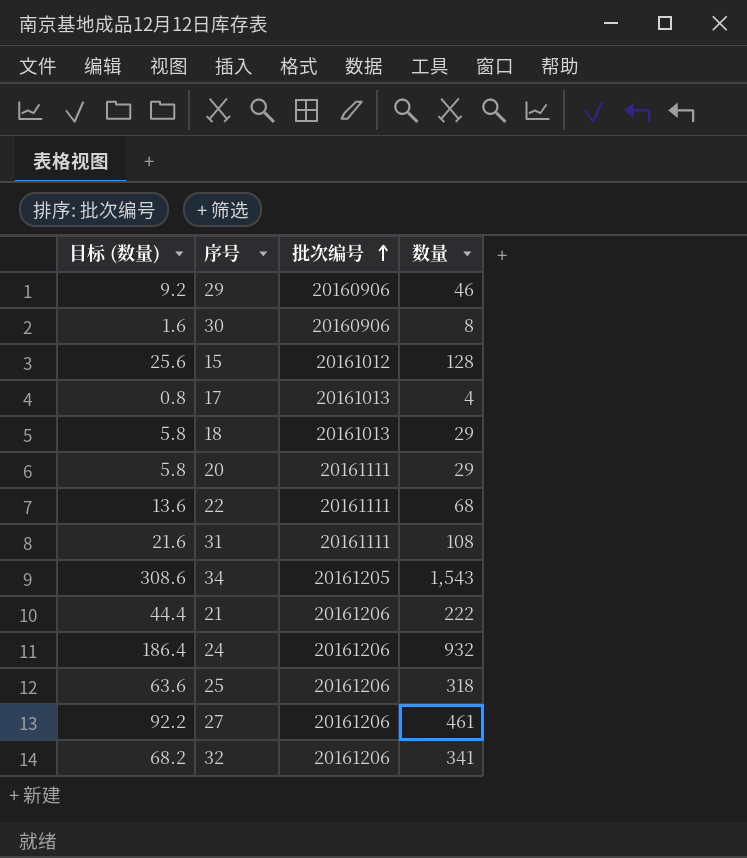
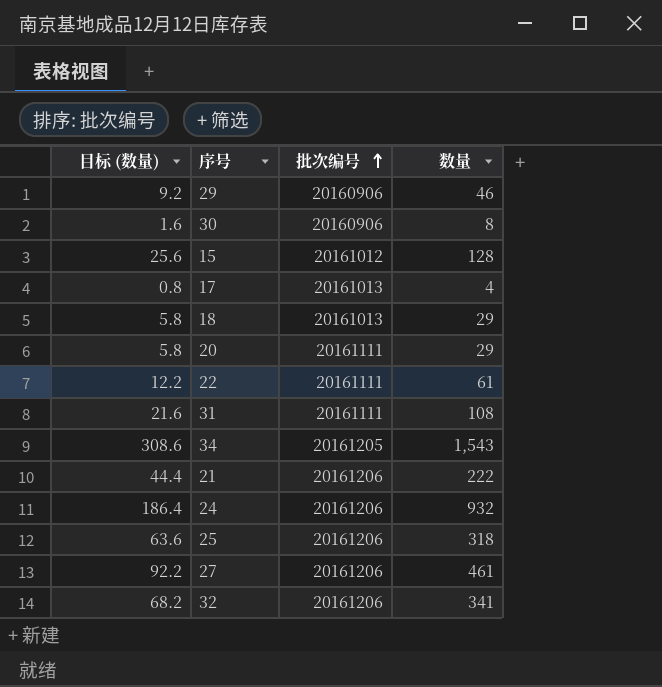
22 | 目标 (数量): 13.6 -> 12.2
22 | 数量: 68 -> 61

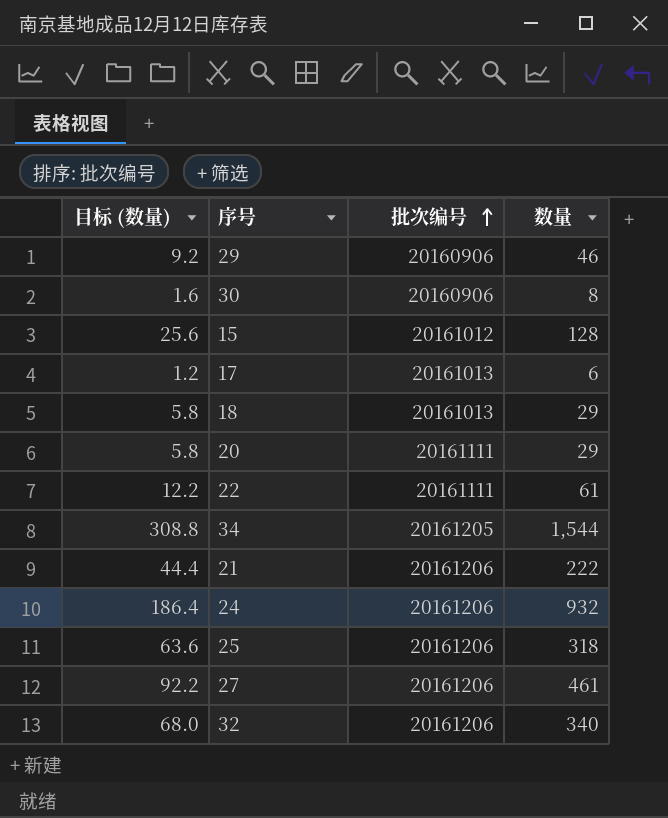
row 31: 21.6 | 20161111 | 108 -> none
17 | 目标 (数量): 0.8 -> 1.2
17 | 数量: 4 -> 6
34 | 目标 (数量): 308.6 -> 308.8
34 | 数量: 1,543 -> 1,544
32 | 目标 (数量): 68.2 -> 68.0
32 | 数量: 341 -> 340

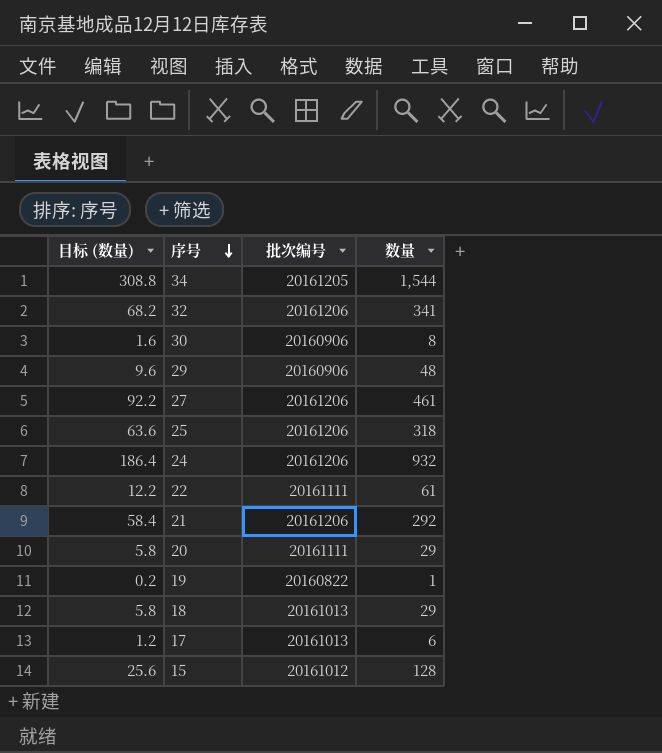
row order: 批次编号 ascending -> 序号 descending
32 | 目标 (数量): 68.0 -> 68.2
32 | 数量: 340 -> 341
29 | 目标 (数量): 9.2 -> 9.6
29 | 数量: 46 -> 48
21 | 目标 (数量): 44.4 -> 58.4
21 | 数量: 222 -> 292
row 19: none -> 0.2 | 20160822 | 1

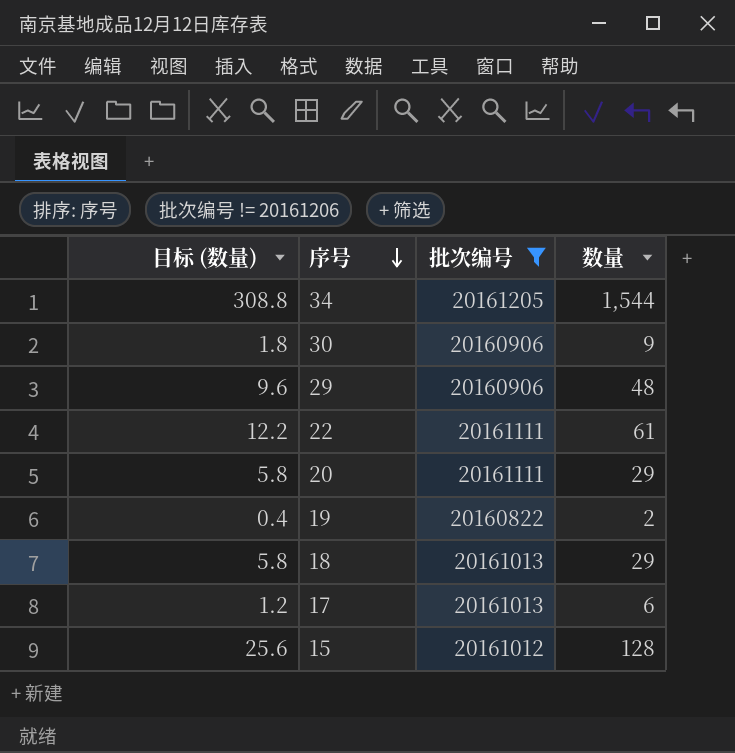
filter: none -> 批次编号 != 20161206
30 | 目标 (数量): 1.6 -> 1.8
30 | 数量: 8 -> 9
19 | 目标 (数量): 0.2 -> 0.4
19 | 数量: 1 -> 2

